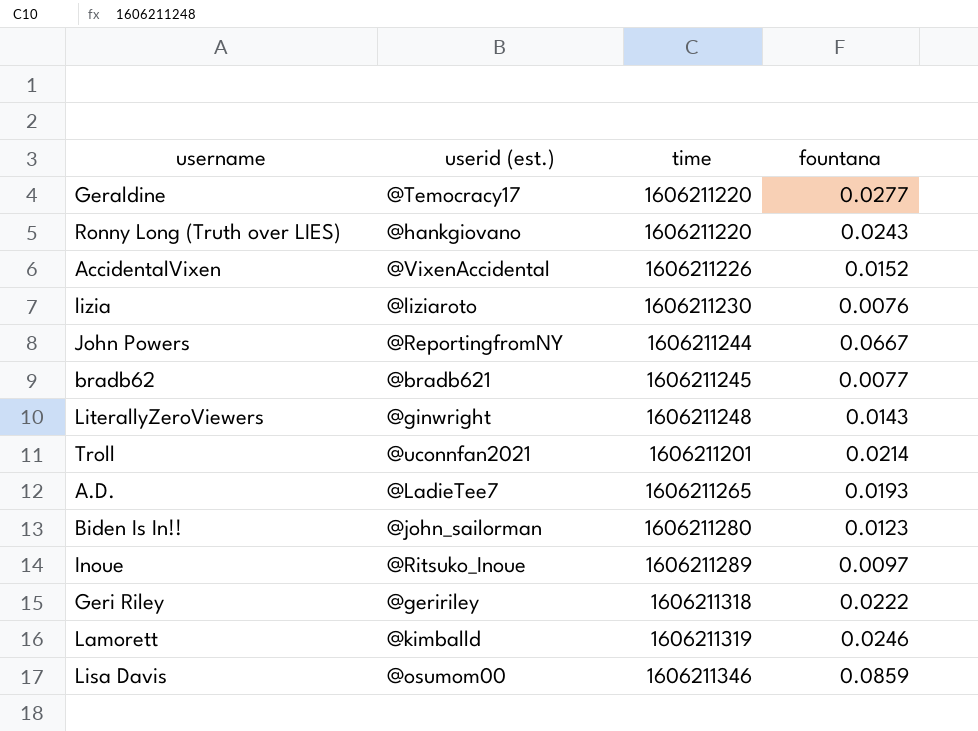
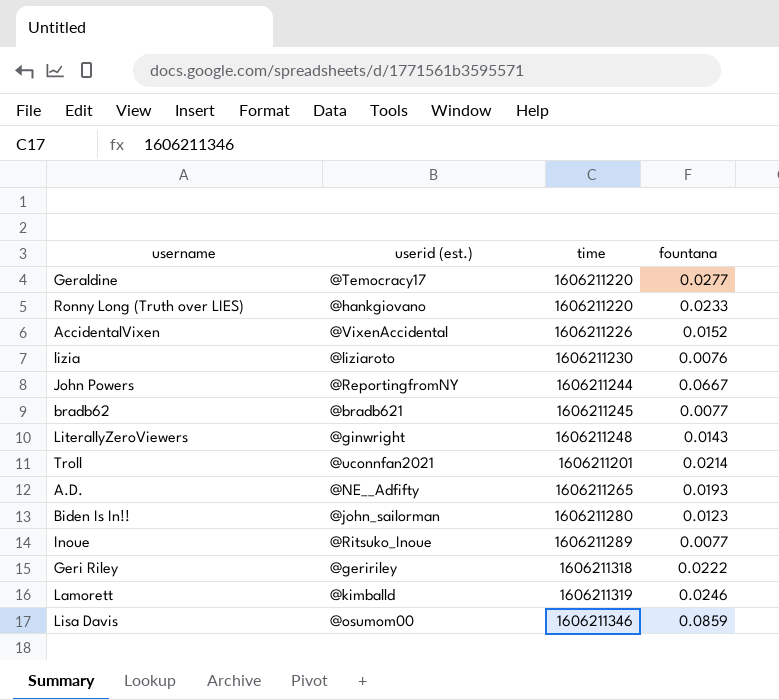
Ronny Long (Truth over LIES) | fountana: 0.0243 -> 0.0233
A.D. | userid (est.): @LadieTee7 -> @NE__Adfifty
Inoue | fountana: 0.0097 -> 0.0077

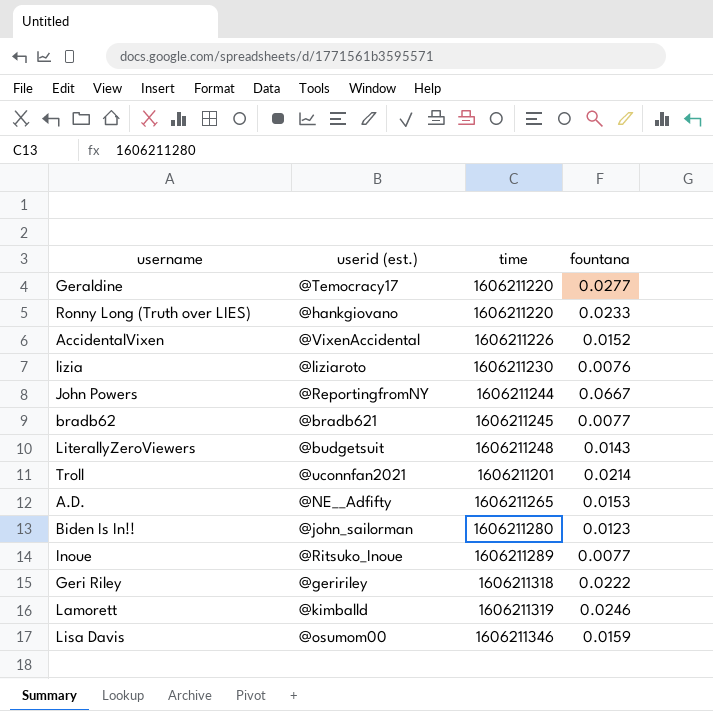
LiterallyZeroViewers | userid (est.): @ginwright -> @budgetsuit
A.D. | fountana: 0.0193 -> 0.0153
Lisa Davis | fountana: 0.0859 -> 0.0159

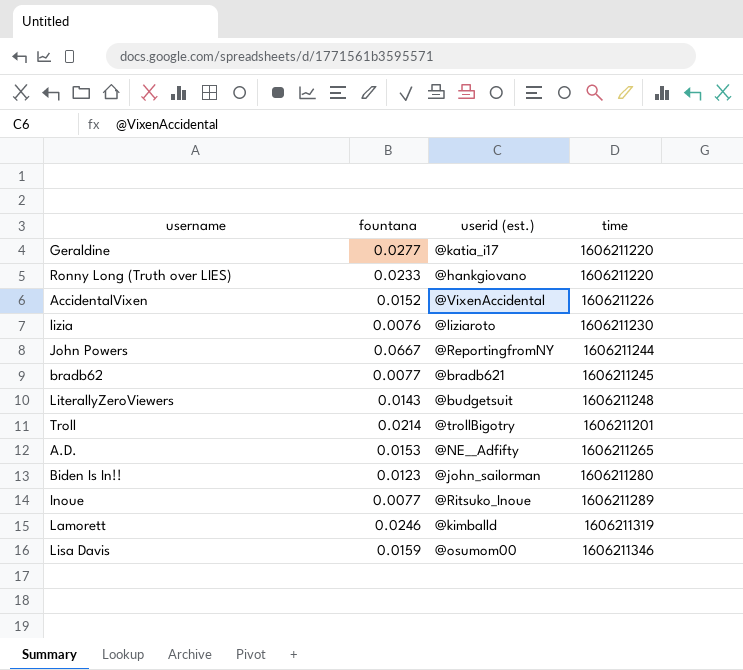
column fountana | position: 4 -> 2
row Geri Riley: @geririley | 1606211318 | 0.0222 -> none
Geraldine | userid (est.): @Temocracy17 -> @katia_i17
Troll | userid (est.): @uconnfan2021 -> @trollBigotry

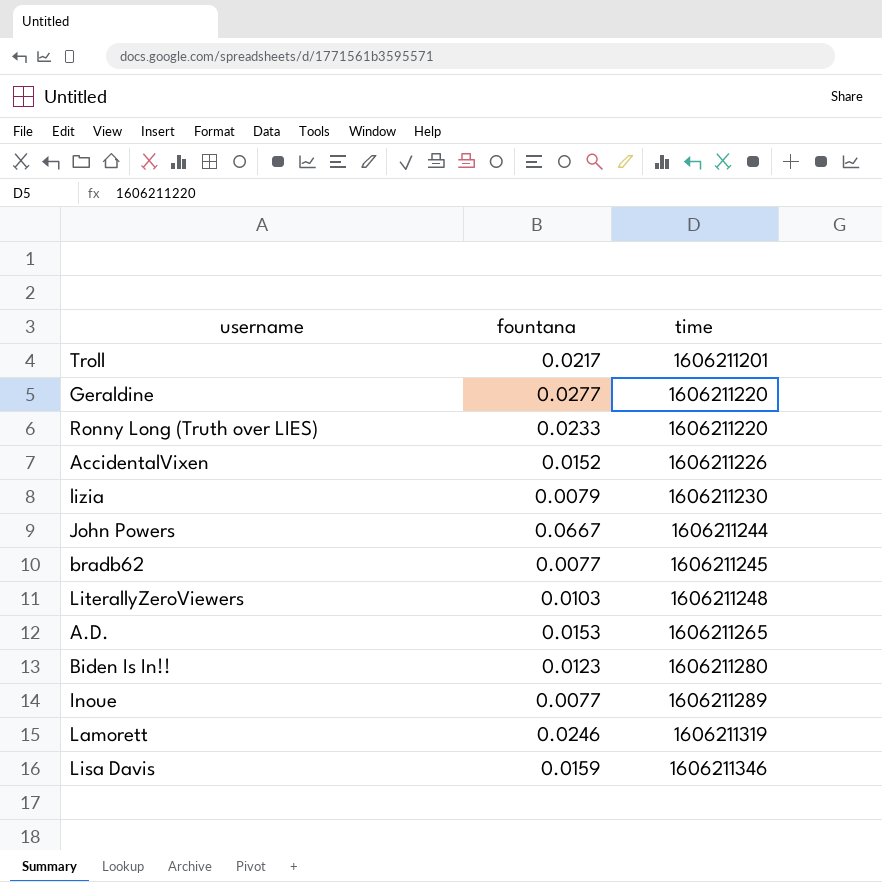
row order: none -> time ascending
column userid (est.) | position: 3 -> none
Troll | fountana: 0.0214 -> 0.0217
lizia | fountana: 0.0076 -> 0.0079
LiterallyZeroViewers | fountana: 0.0143 -> 0.0103

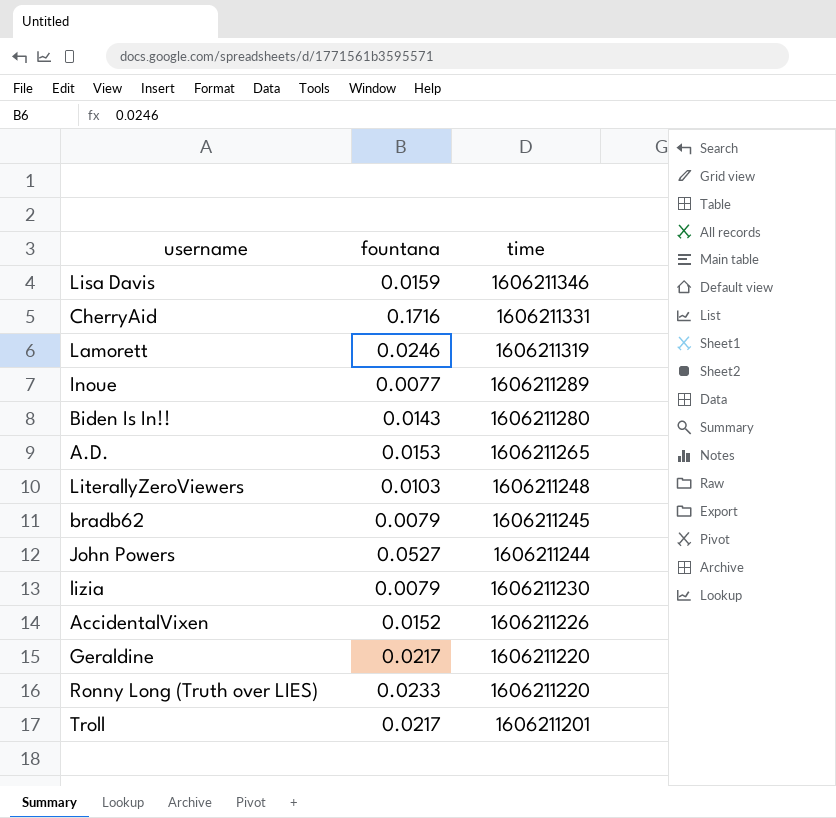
row order: time ascending -> time descending
row CherryAid: none -> 0.1716 | 1606211331
Biden Is In!! | fountana: 0.0123 -> 0.0143
bradb62 | fountana: 0.0077 -> 0.0079
John Powers | fountana: 0.0667 -> 0.0527
Geraldine | fountana: 0.0277 -> 0.0217

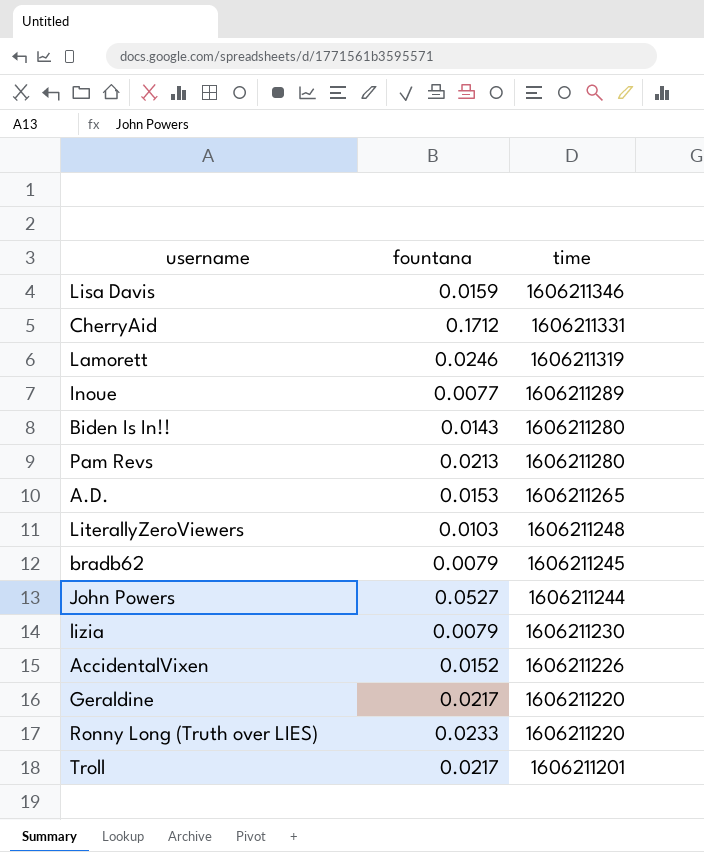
CherryAid | fountana: 0.1716 -> 0.1712
row Pam Revs: none -> 0.0213 | 1606211280

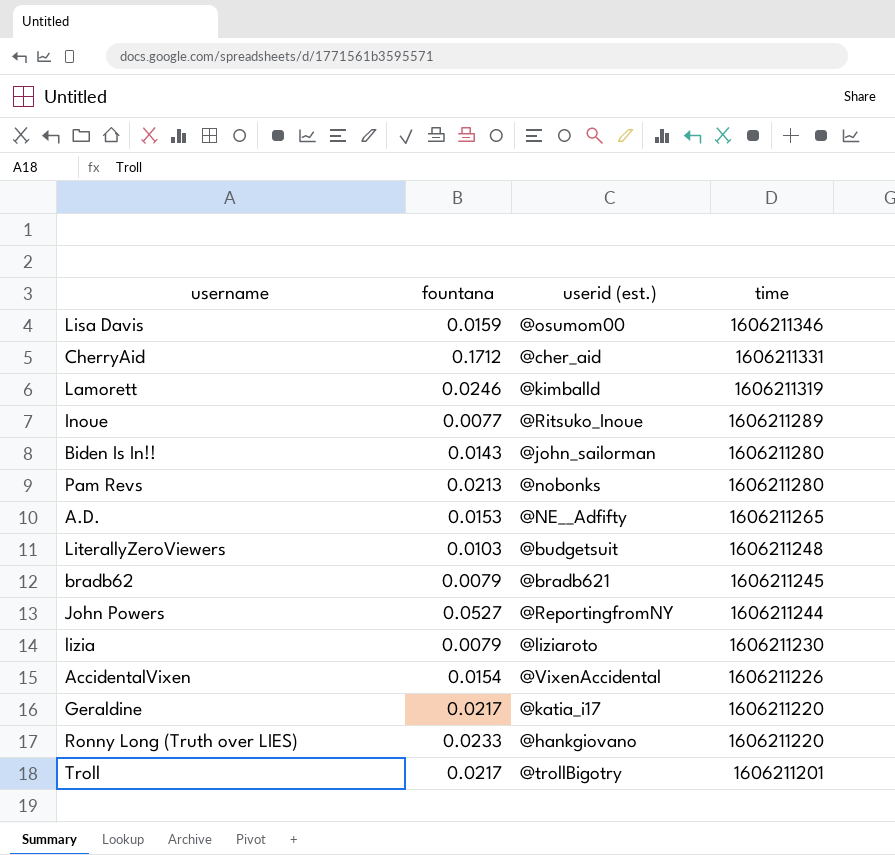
column userid (est.) | position: none -> 3
AccidentalVixen | fountana: 0.0152 -> 0.0154

